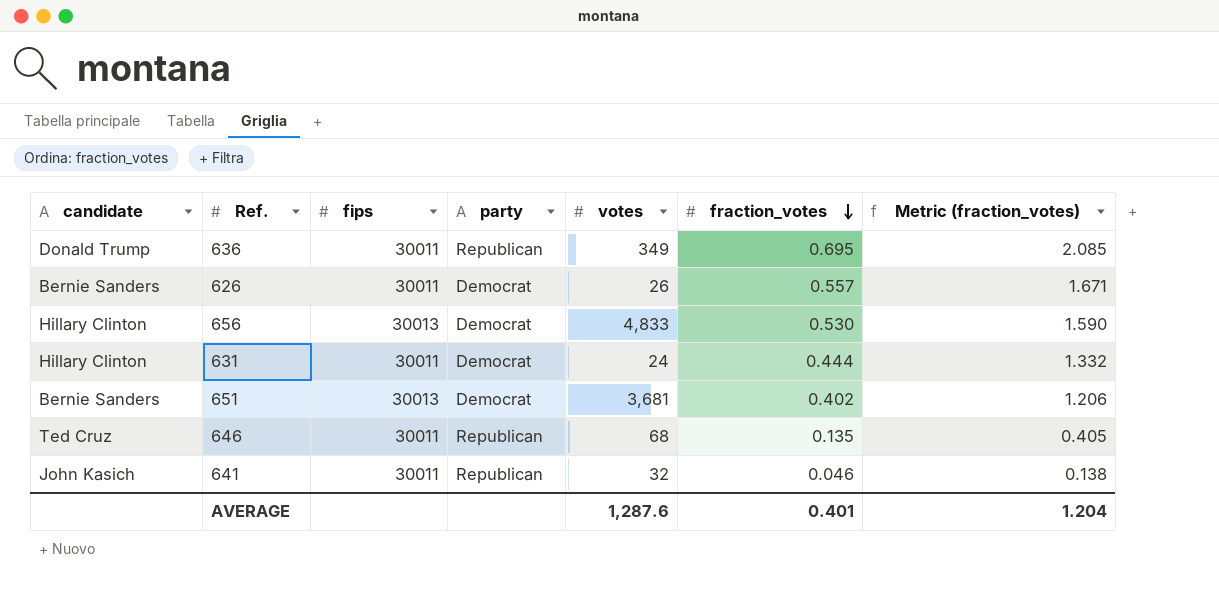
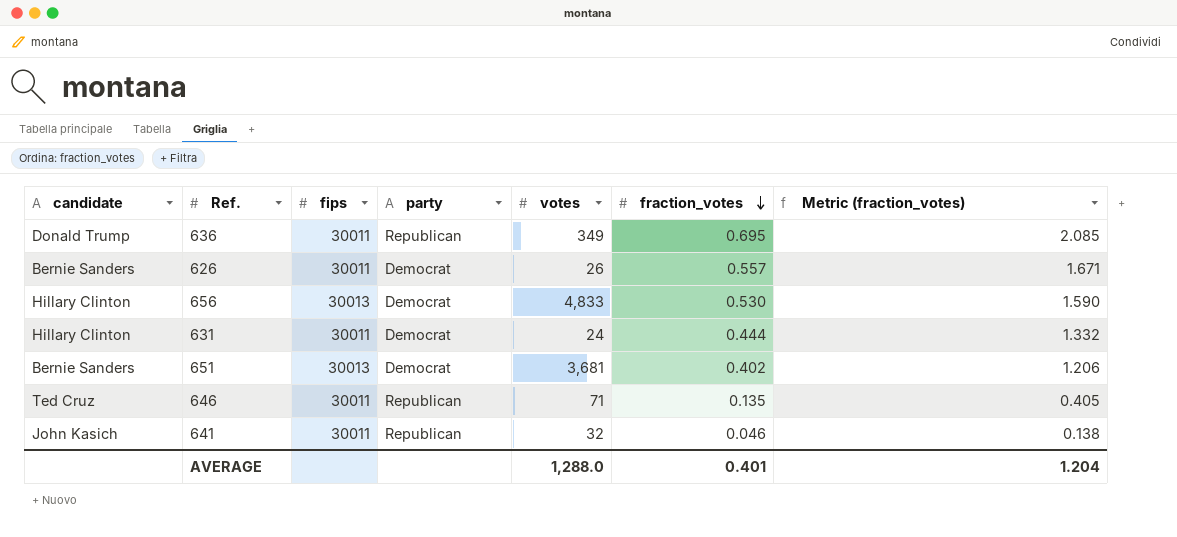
646 | votes: 68 -> 71
AVERAGE | votes: 1,287.6 -> 1,288.0

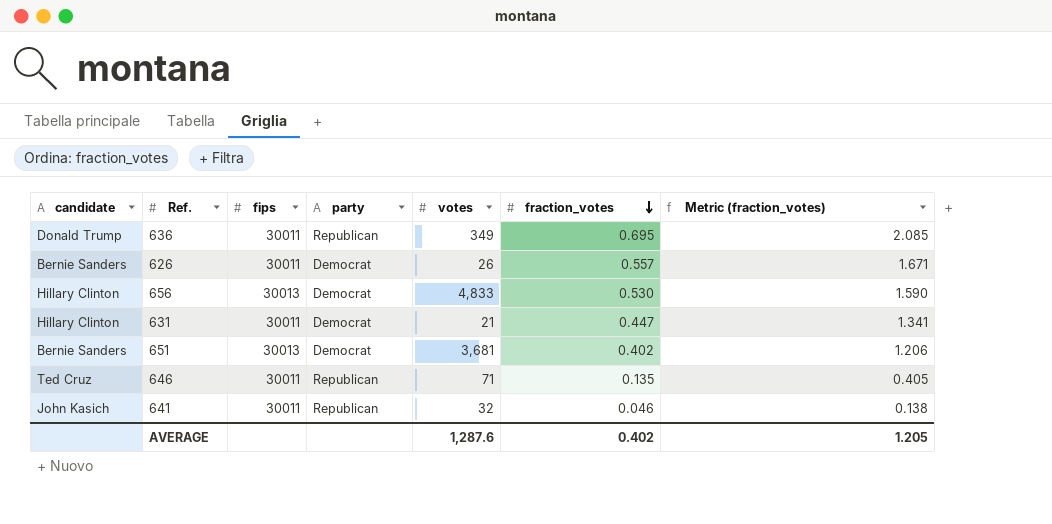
631 | votes: 24 -> 21
631 | fraction_votes: 0.444 -> 0.447
631 | Metric (fraction_votes): 1.332 -> 1.341
AVERAGE | votes: 1,288.0 -> 1,287.6
AVERAGE | fraction_votes: 0.401 -> 0.402
AVERAGE | Metric (fraction_votes): 1.204 -> 1.205

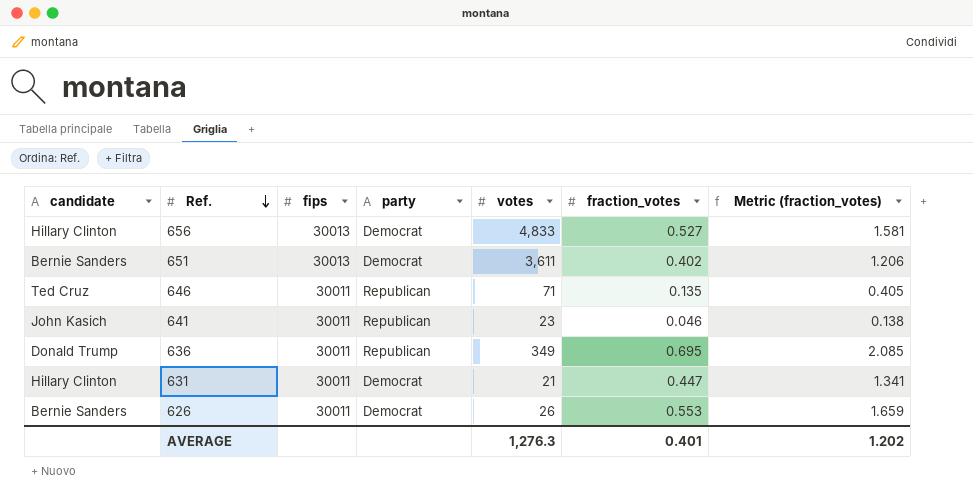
row order: fraction_votes descending -> Ref. descending
656 | fraction_votes: 0.530 -> 0.527
656 | Metric (fraction_votes): 1.590 -> 1.581
651 | votes: 3,681 -> 3,611
641 | votes: 32 -> 23
626 | fraction_votes: 0.557 -> 0.553
626 | Metric (fraction_votes): 1.671 -> 1.659
AVERAGE | votes: 1,287.6 -> 1,276.3
AVERAGE | fraction_votes: 0.402 -> 0.401
AVERAGE | Metric (fraction_votes): 1.205 -> 1.202

